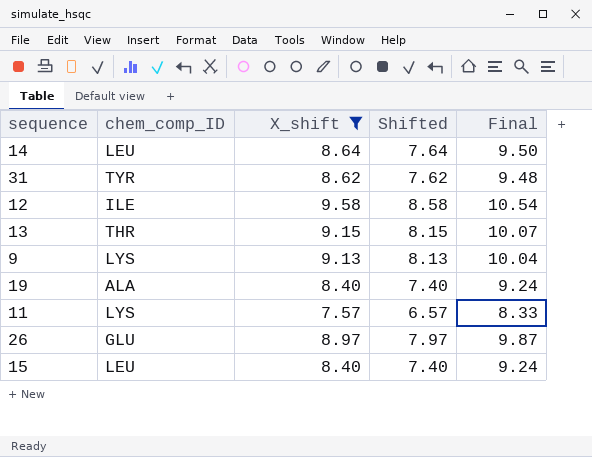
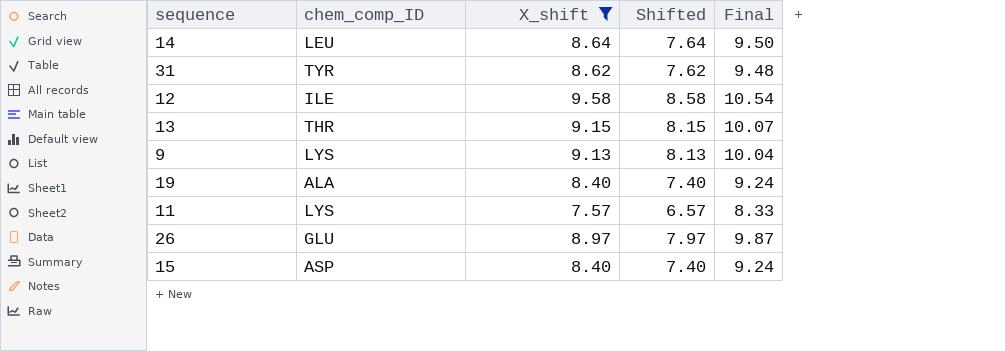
15 | chem_comp_ID: LEU -> ASP

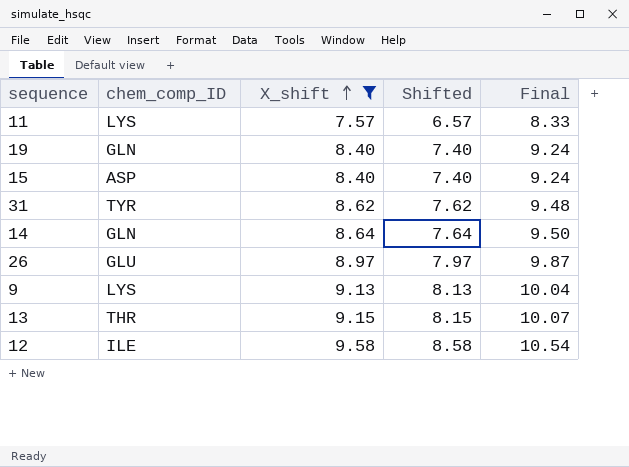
row order: none -> X_shift ascending
19 | chem_comp_ID: ALA -> GLN
14 | chem_comp_ID: LEU -> GLN

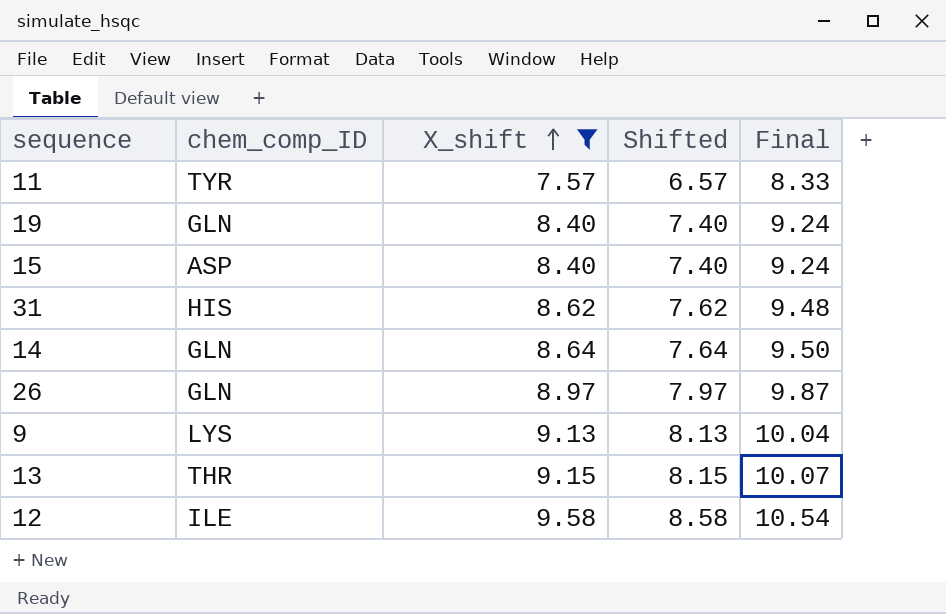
11 | chem_comp_ID: LYS -> TYR
31 | chem_comp_ID: TYR -> HIS
26 | chem_comp_ID: GLU -> GLN

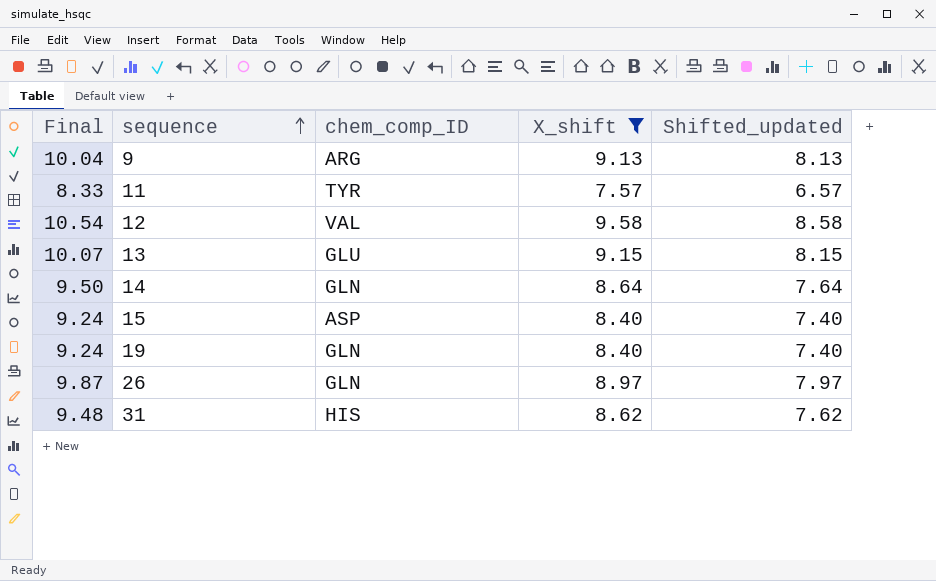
row order: X_shift ascending -> sequence ascending
column Final | position: 5 -> 1
column name: Shifted -> Shifted_updated
9 | chem_comp_ID: LYS -> ARG
12 | chem_comp_ID: ILE -> VAL
13 | chem_comp_ID: THR -> GLU

